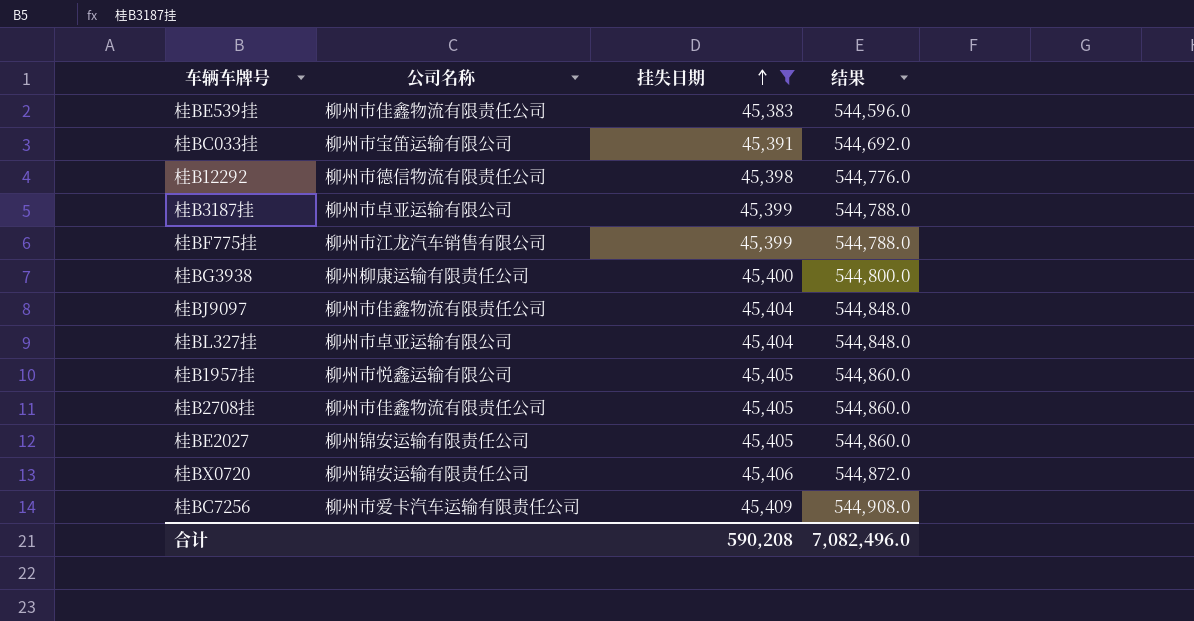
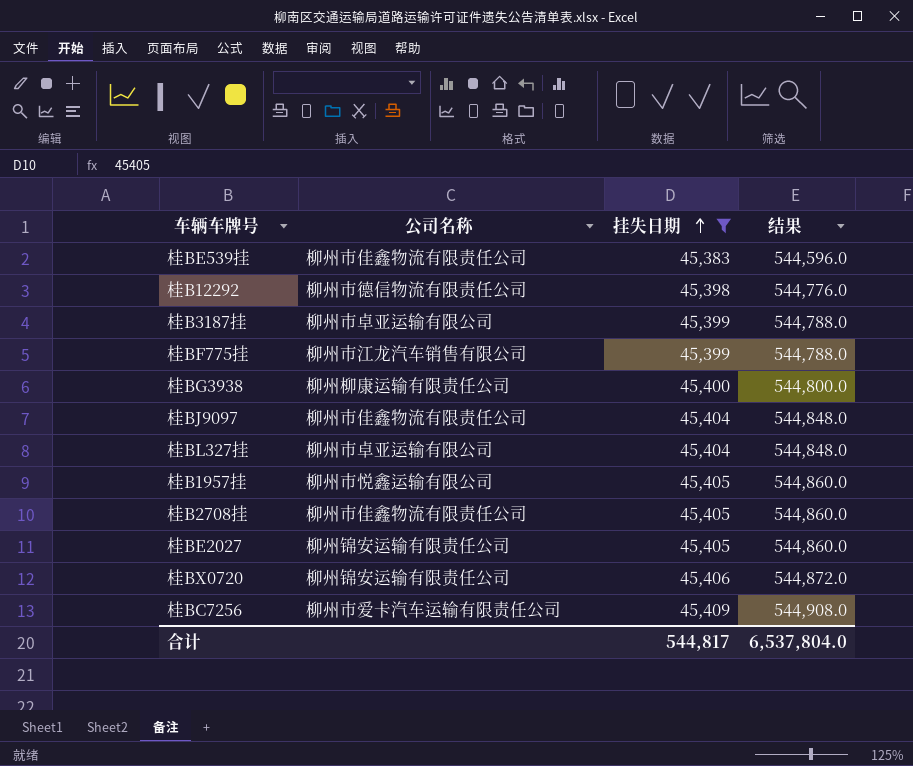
row 桂BC033挂: 柳州市宝笛运输有限公司 | 45,391 | 544,692.0 -> none
合计 | 挂失日期: 590,208 -> 544,817
合计 | 结果: 7,082,496.0 -> 6,537,804.0

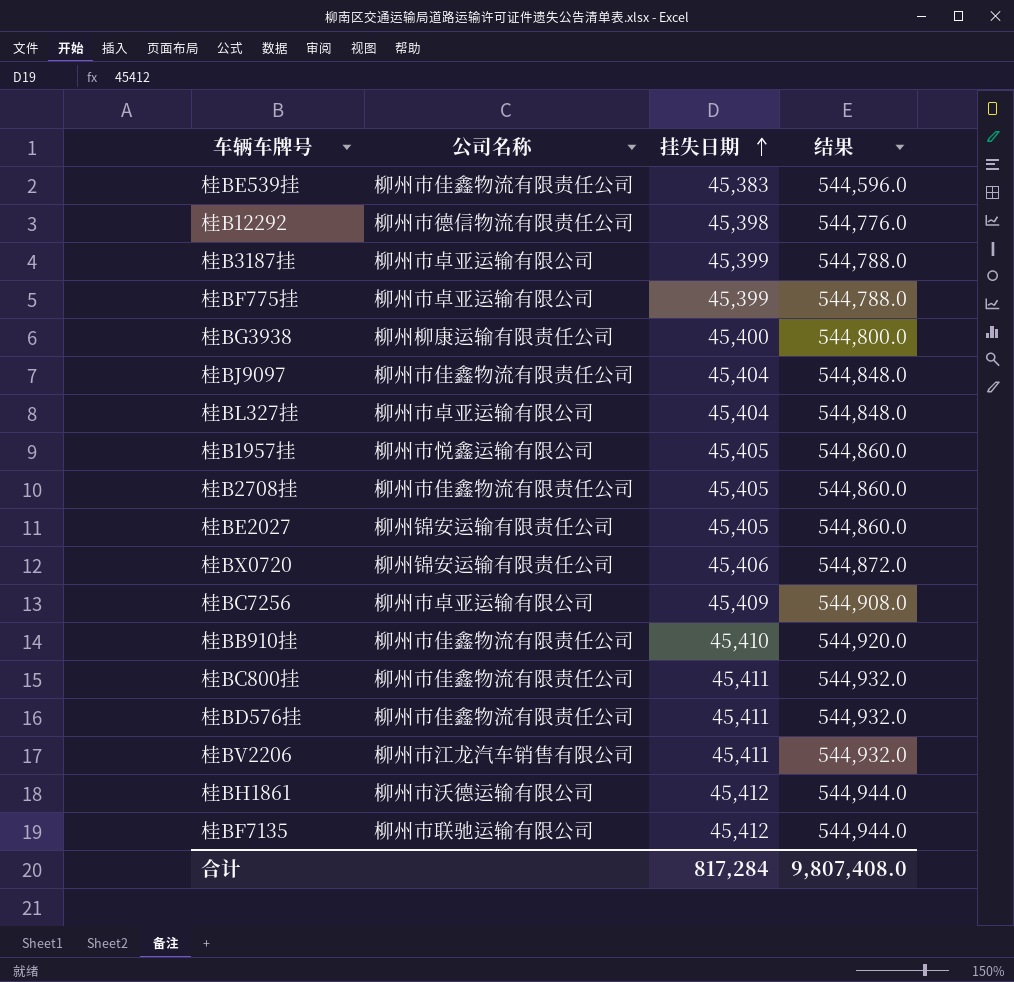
filter: 挂失日期 <= 45,409 -> none
桂BF775挂 | 公司名称: 柳州市江龙汽车销售有限公司 -> 柳州市卓亚运输有限公司
桂BC7256 | 公司名称: 柳州市爱卡汽车运输有限责任公司 -> 柳州市卓亚运输有限公司
合计 | 挂失日期: 544,817 -> 817,284
合计 | 结果: 6,537,804.0 -> 9,807,408.0

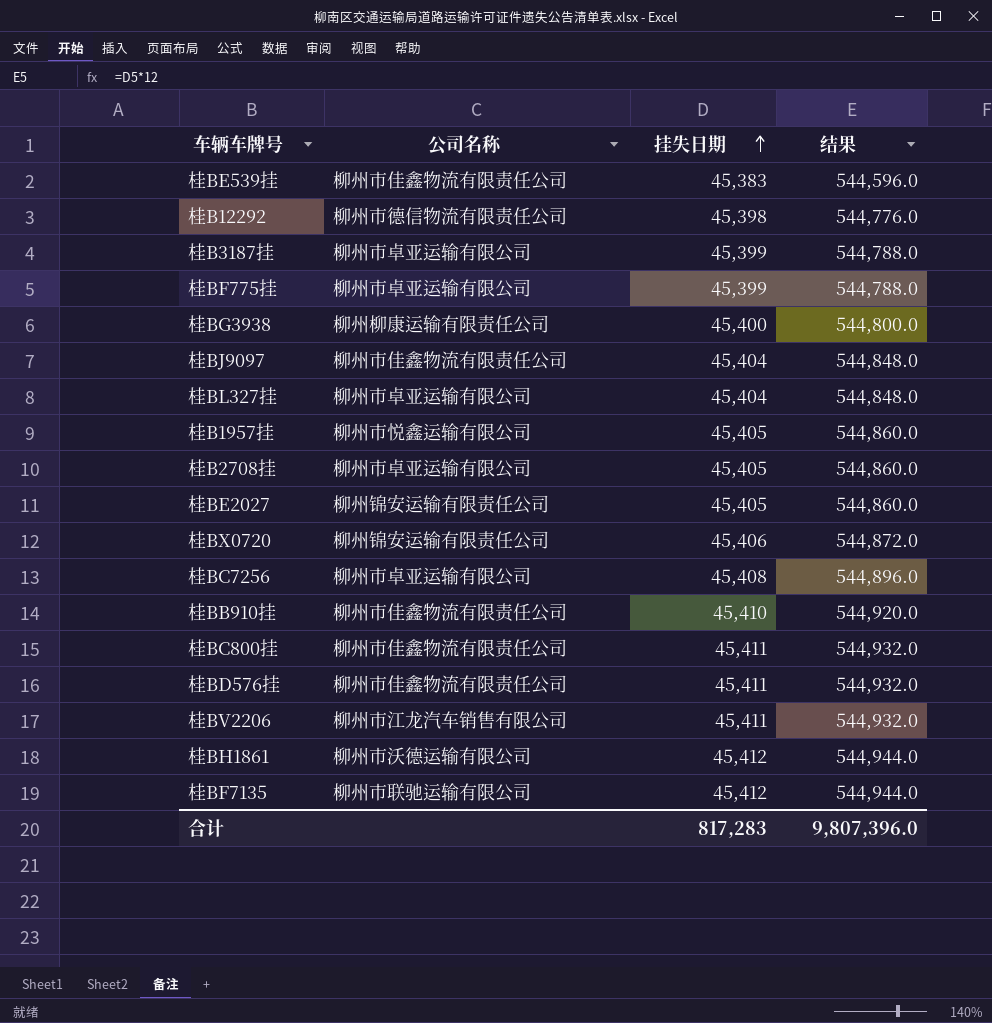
桂B2708挂 | 公司名称: 柳州市佳鑫物流有限责任公司 -> 柳州市卓亚运输有限公司
桂BC7256 | 挂失日期: 45,409 -> 45,408
桂BC7256 | 结果: 544,908.0 -> 544,896.0
合计 | 挂失日期: 817,284 -> 817,283
合计 | 结果: 9,807,408.0 -> 9,807,396.0

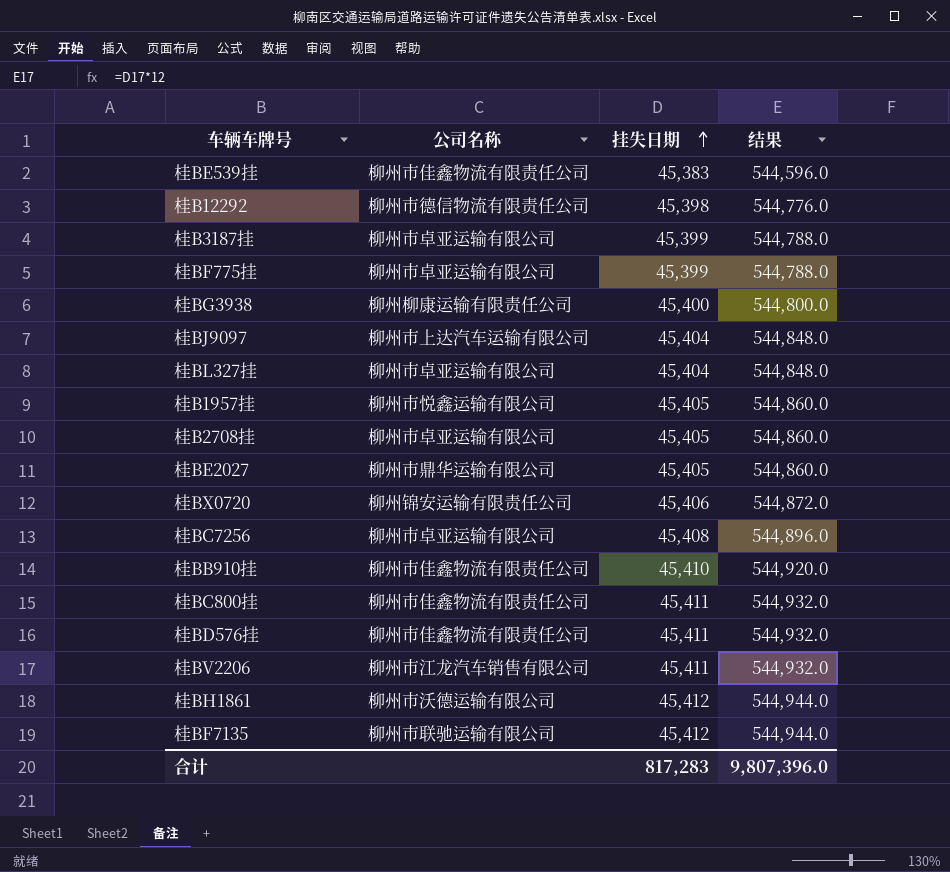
桂BJ9097 | 公司名称: 柳州市佳鑫物流有限责任公司 -> 柳州市上达汽车运输有限公司
桂BE2027 | 公司名称: 柳州锦安运输有限责任公司 -> 柳州市鼎华运输有限公司

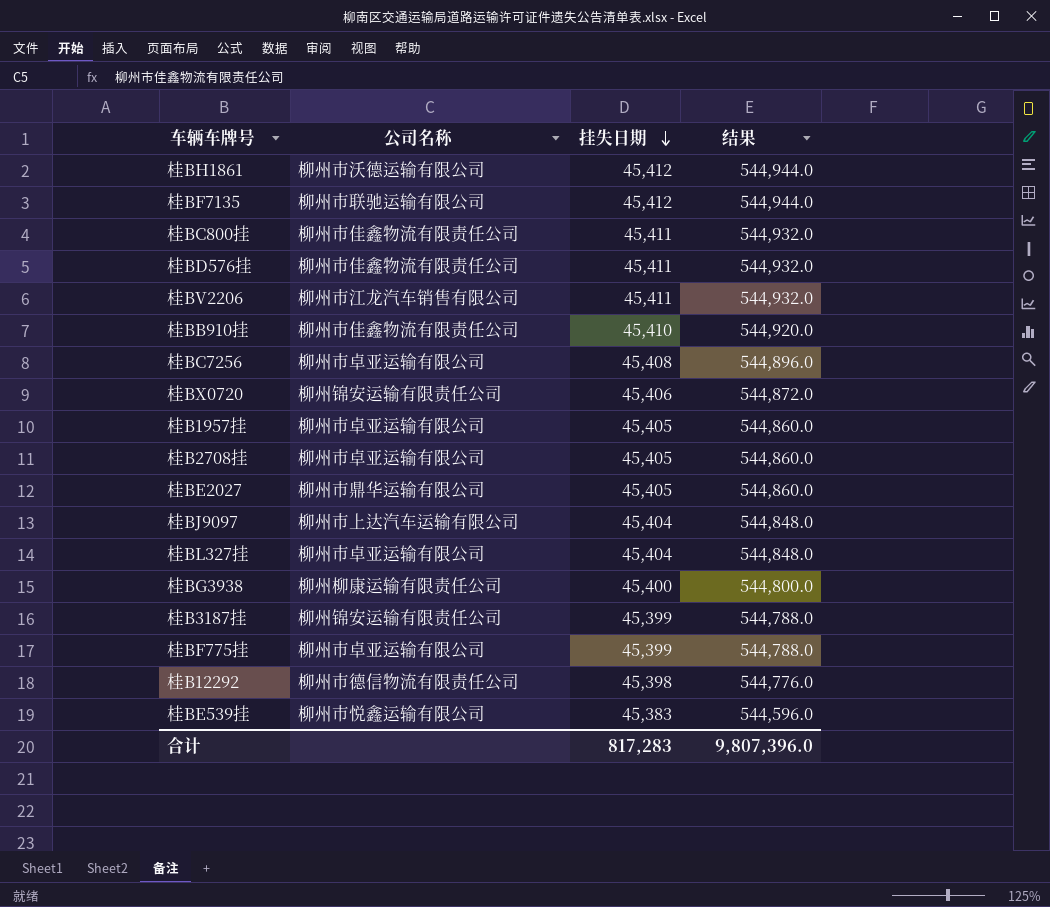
row order: 挂失日期 ascending -> 挂失日期 descending
桂B1957挂 | 公司名称: 柳州市悦鑫运输有限公司 -> 柳州市卓亚运输有限公司
桂B3187挂 | 公司名称: 柳州市卓亚运输有限公司 -> 柳州锦安运输有限责任公司
桂BE539挂 | 公司名称: 柳州市佳鑫物流有限责任公司 -> 柳州市悦鑫运输有限公司

